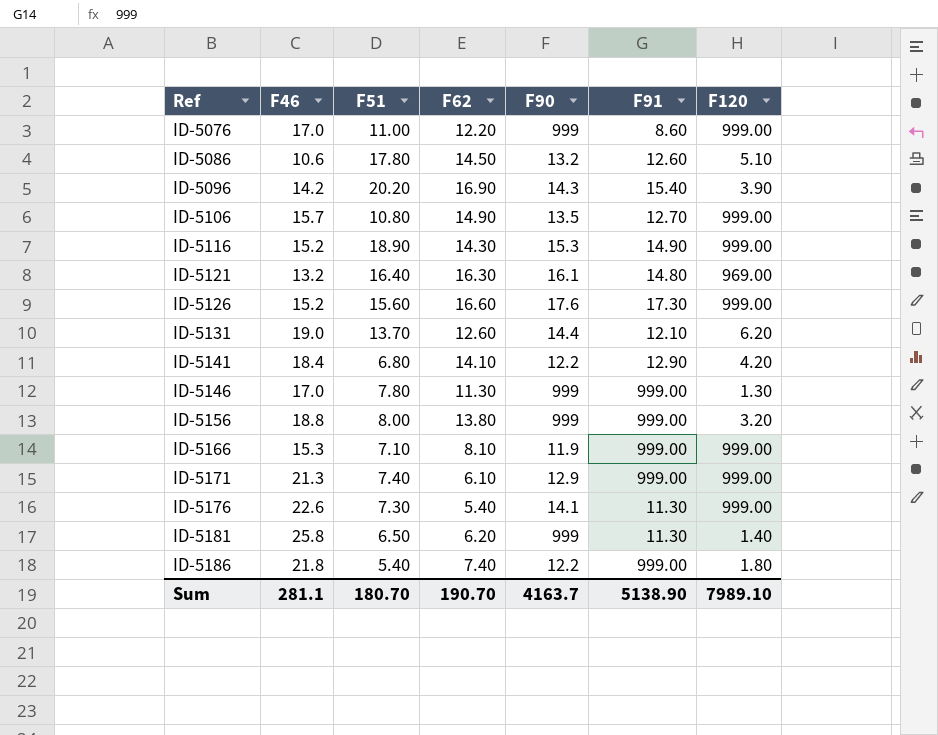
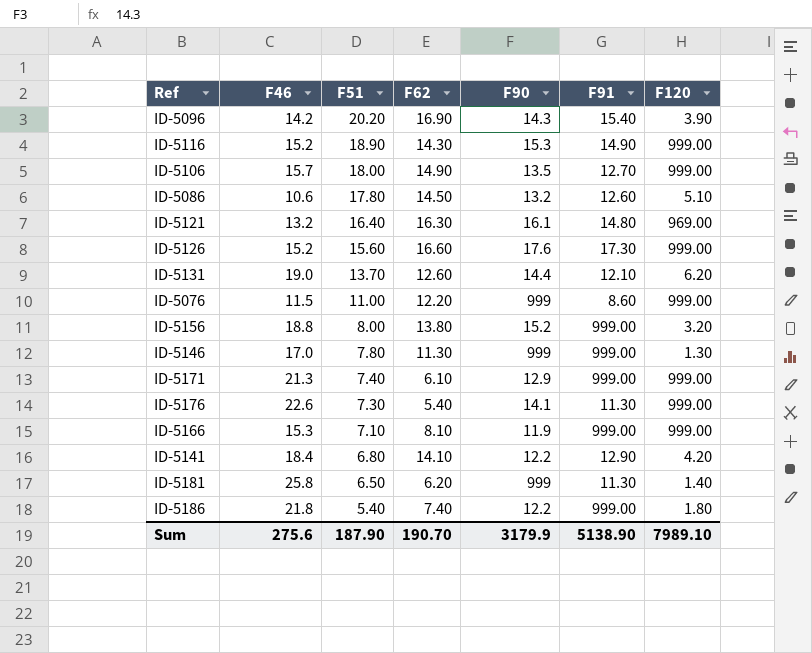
row order: Ref ascending -> F51 descending
ID-5106 | F51: 10.80 -> 18.00
ID-5076 | F46: 17.0 -> 11.5
ID-5156 | F90: 999 -> 15.2
Sum | F46: 281.1 -> 275.6
Sum | F51: 180.70 -> 187.90
Sum | F90: 4163.7 -> 3179.9

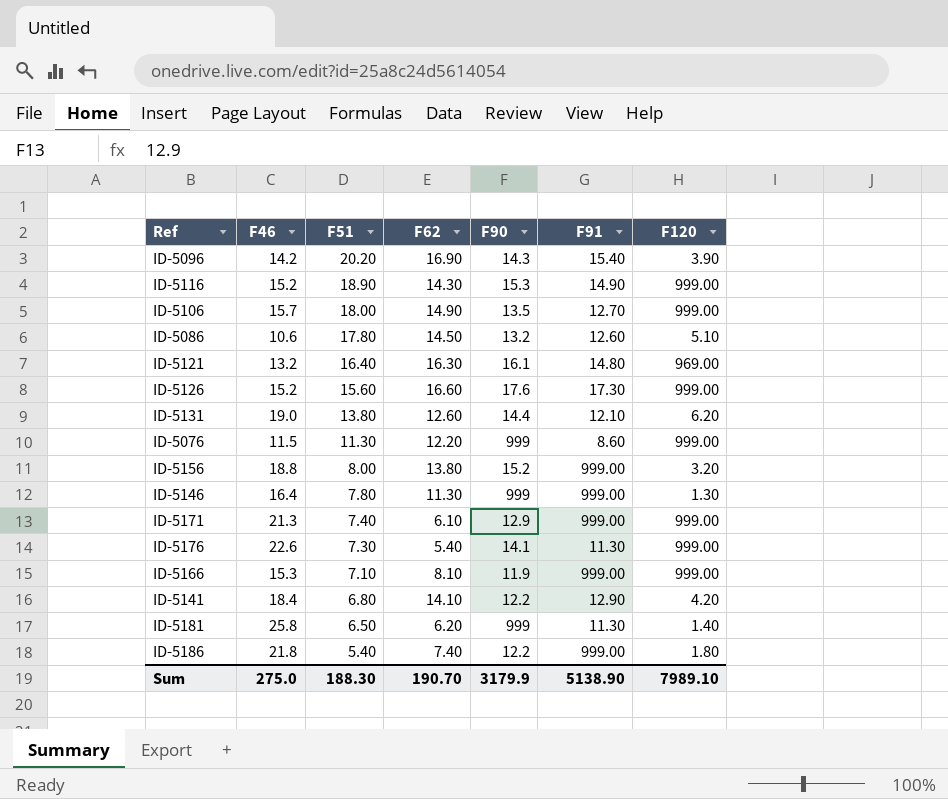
ID-5131 | F51: 13.70 -> 13.80
ID-5076 | F51: 11.00 -> 11.30
ID-5146 | F46: 17.0 -> 16.4
Sum | F46: 275.6 -> 275.0
Sum | F51: 187.90 -> 188.30

